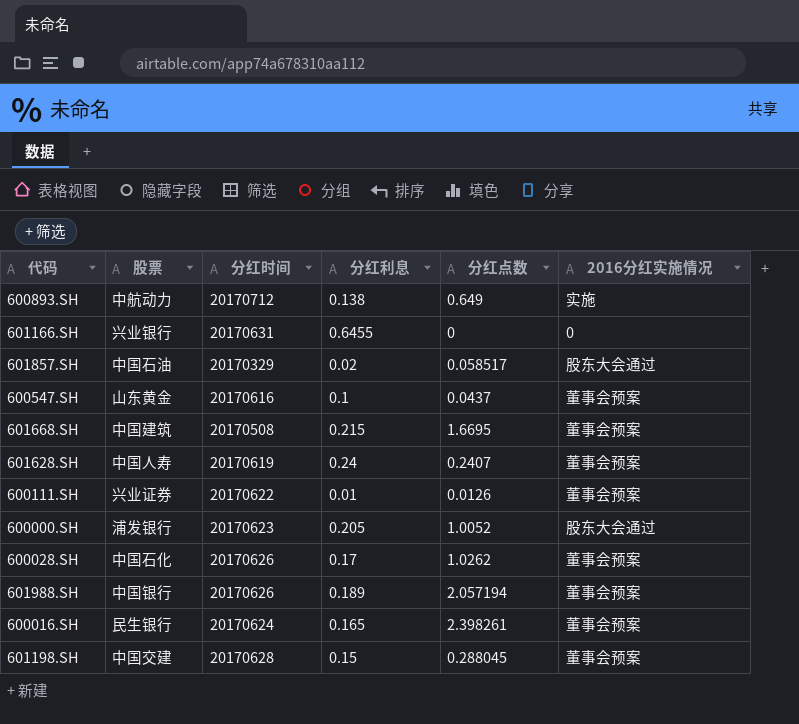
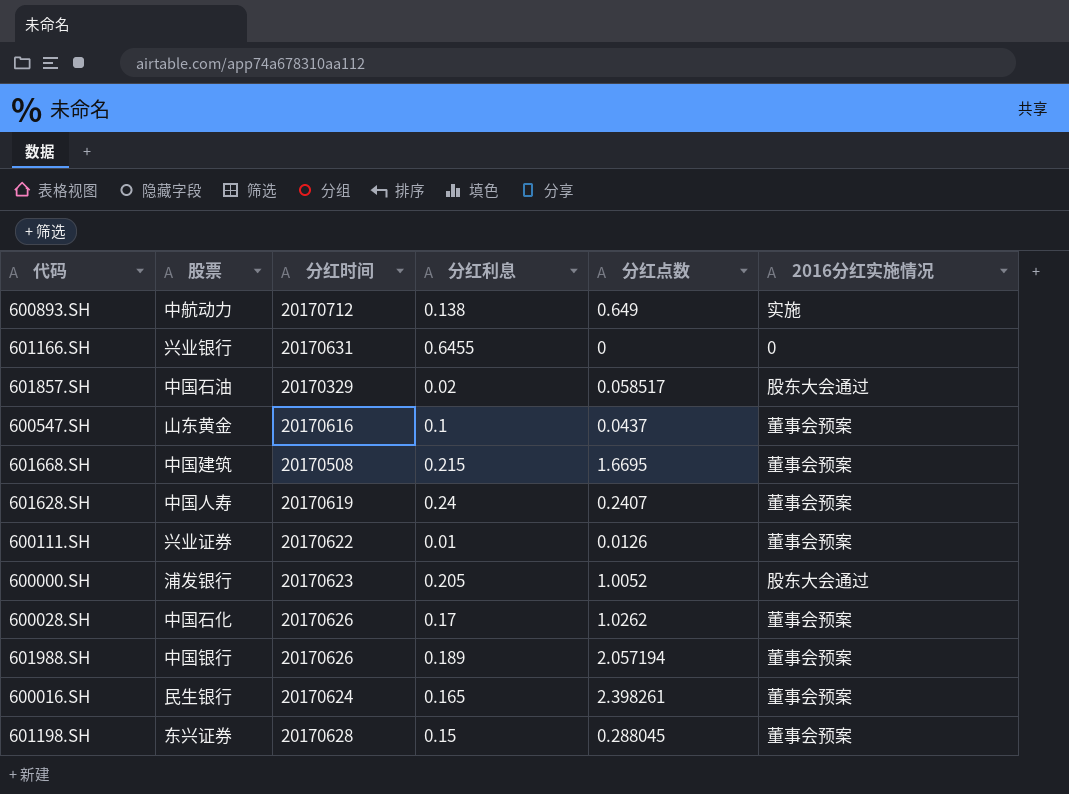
601198.SH | 股票: 中国交建 -> 东兴证券

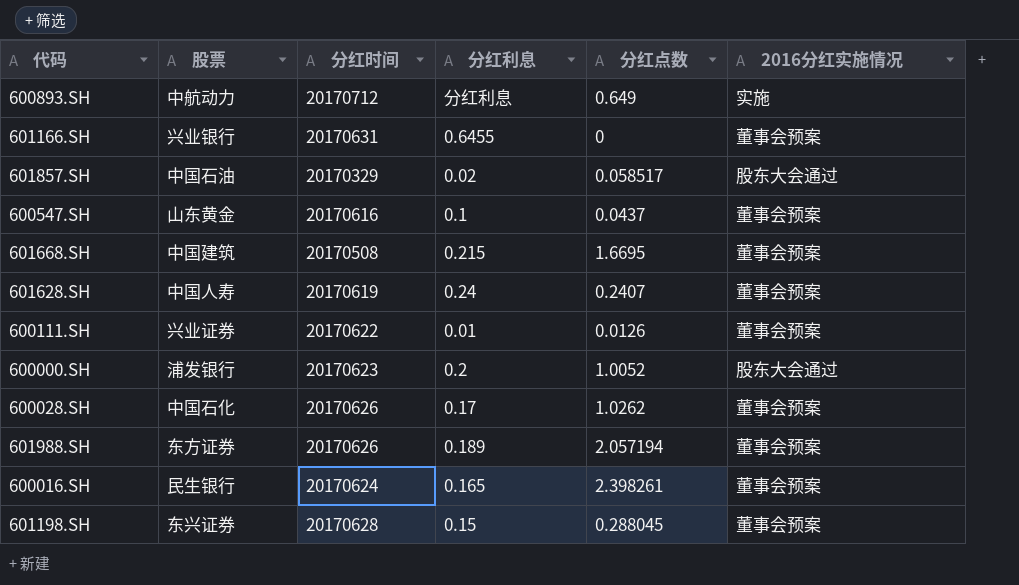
600893.SH | 分红利息: 0.138 -> 分红利息
601166.SH | 2016分红实施情况: 0 -> 董事会预案
600000.SH | 分红利息: 0.205 -> 0.2
601988.SH | 股票: 中国银行 -> 东方证券

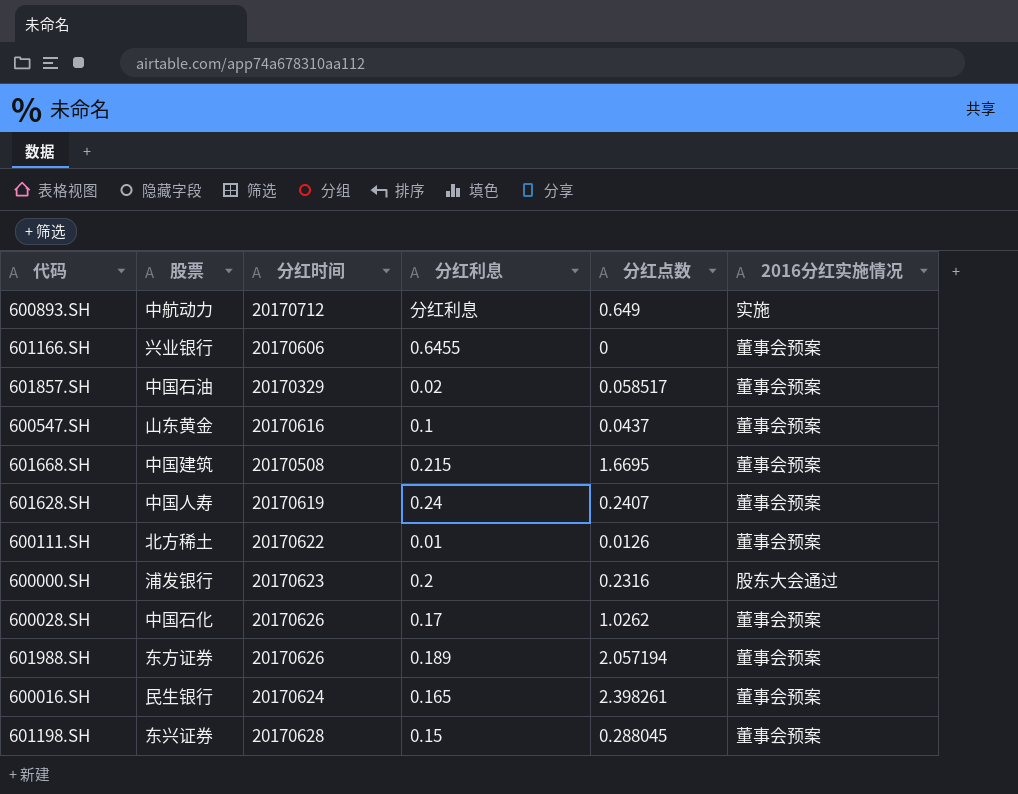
601166.SH | 分红时间: 20170631 -> 20170606
601857.SH | 2016分红实施情况: 股东大会通过 -> 董事会预案
600111.SH | 股票: 兴业证券 -> 北方稀土
600000.SH | 分红点数: 1.0052 -> 0.2316

